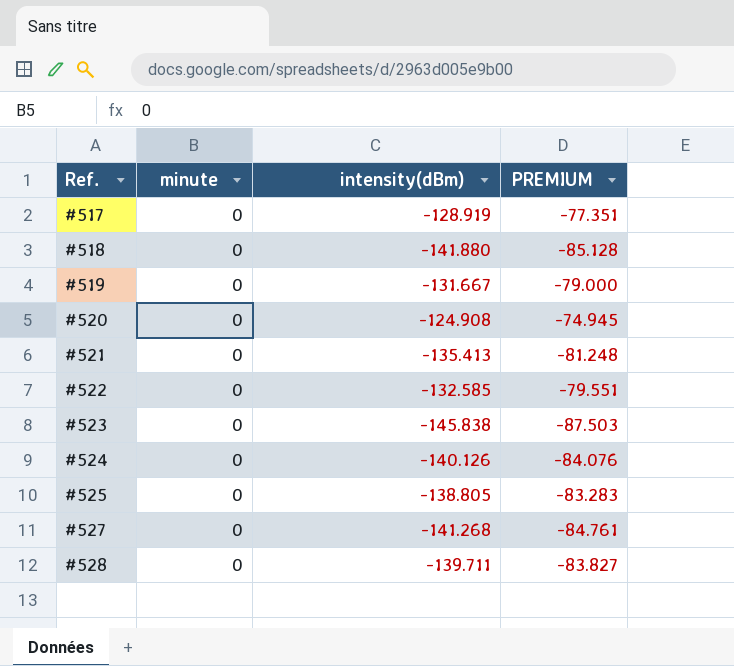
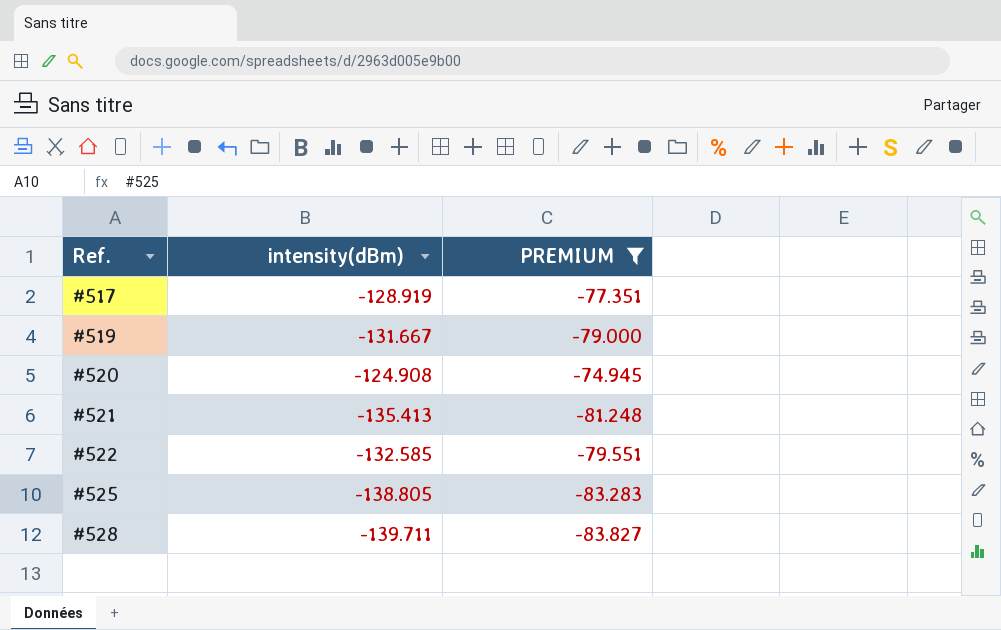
filter: none -> PREMIUM >= -83.827
column minute | position: 2 -> none

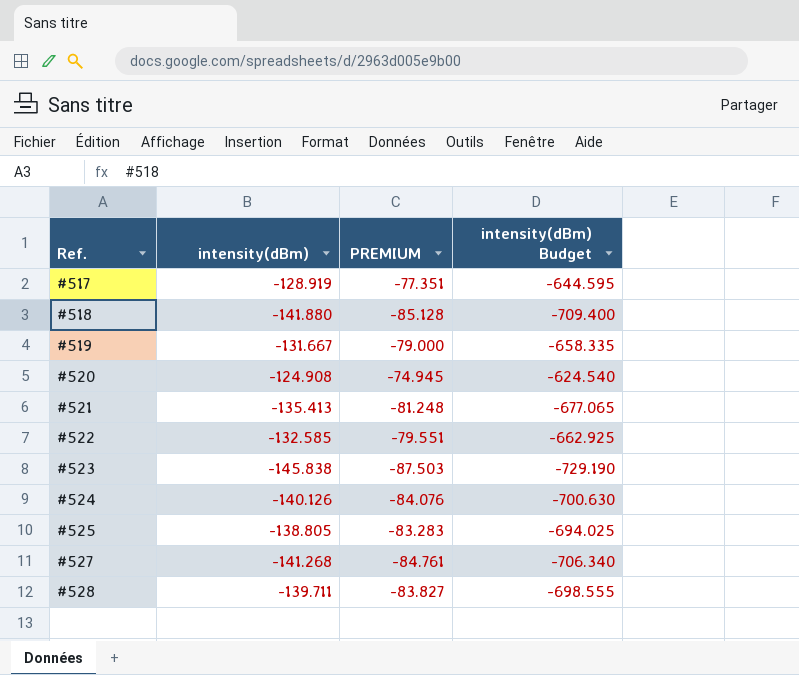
filter: PREMIUM >= -83.827 -> none
column intensity(dBm) Budget | formula: none -> [intensity(dBm)] * 5

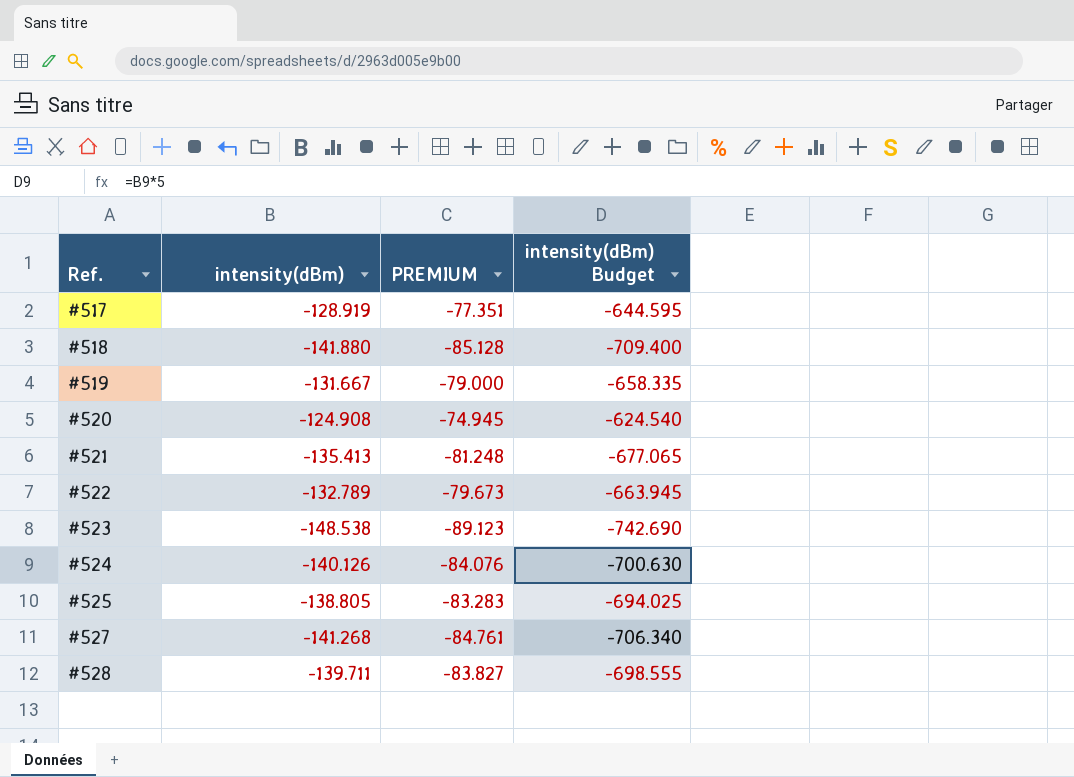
#522 | intensity(dBm): -132.585 -> -132.789
#522 | PREMIUM: -79.551 -> -79.673
#522 | intensity(dBm) Budget: -662.925 -> -663.945
#523 | intensity(dBm): -145.838 -> -148.538
#523 | PREMIUM: -87.503 -> -89.123
#523 | intensity(dBm) Budget: -729.190 -> -742.690

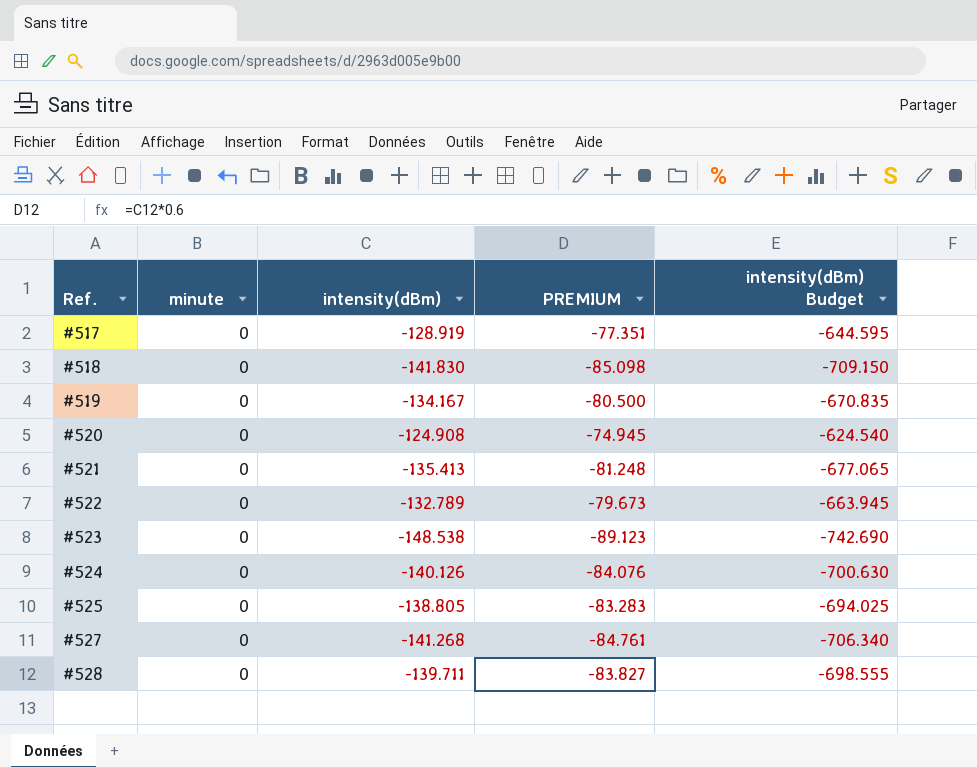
column minute | position: none -> 2
#518 | intensity(dBm): -141.880 -> -141.830
#518 | PREMIUM: -85.128 -> -85.098
#518 | intensity(dBm) Budget: -709.400 -> -709.150
#519 | intensity(dBm): -131.667 -> -134.167
#519 | PREMIUM: -79.000 -> -80.500
#519 | intensity(dBm) Budget: -658.335 -> -670.835

